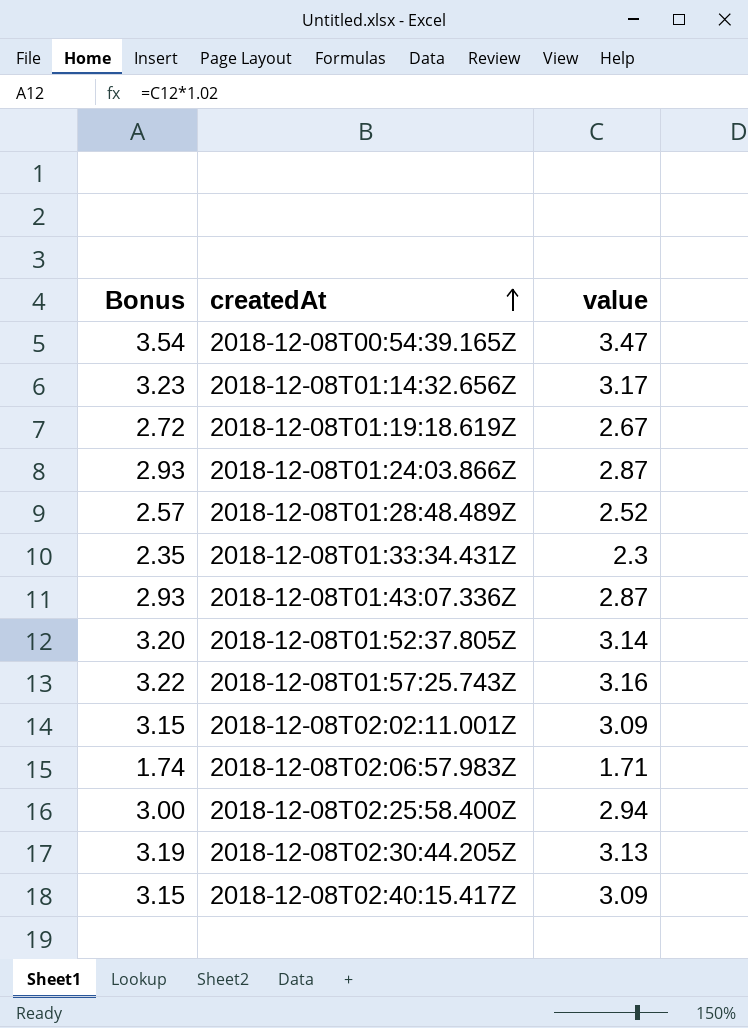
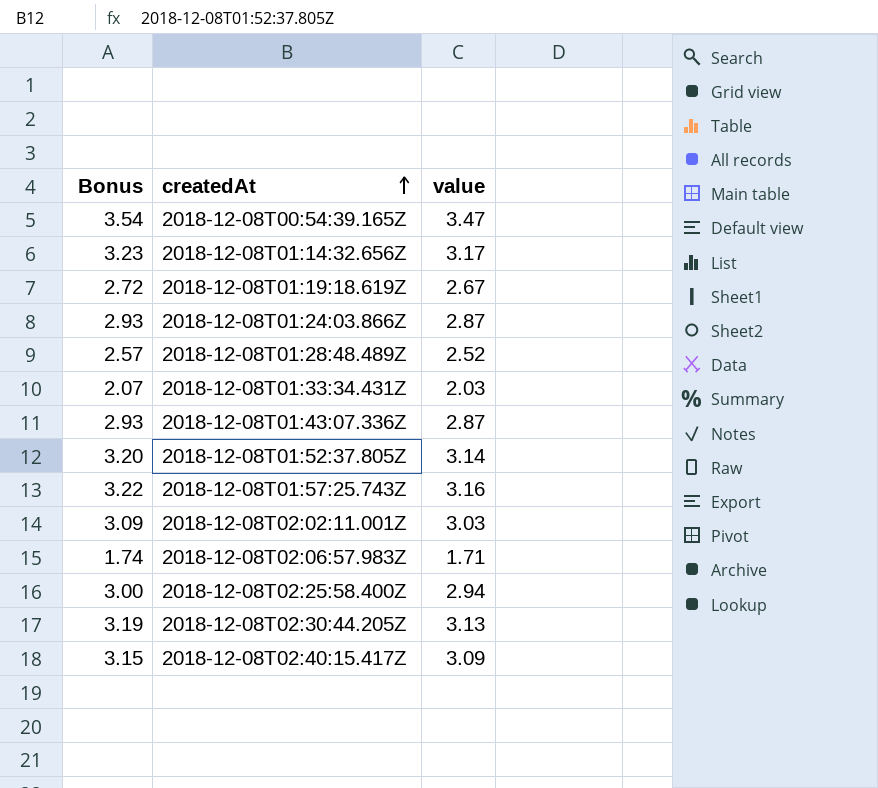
2018-12-08T01:33:34.431Z | Bonus: 2.35 -> 2.07
2018-12-08T01:33:34.431Z | value: 2.3 -> 2.03
2018-12-08T02:02:11.001Z | Bonus: 3.15 -> 3.09
2018-12-08T02:02:11.001Z | value: 3.09 -> 3.03

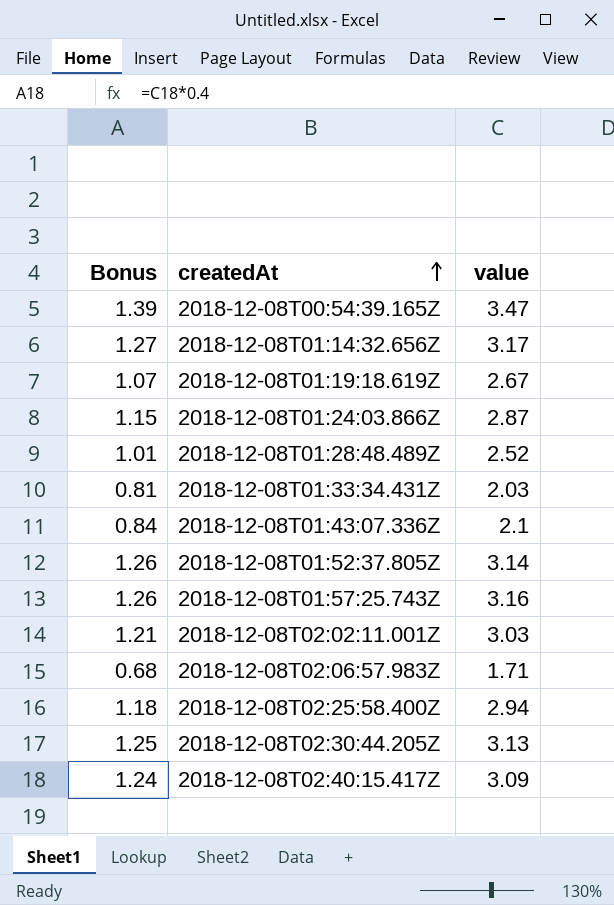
column Bonus | formula: [value] * 1.02 -> [value] * 0.4
2018-12-08T01:43:07.336Z | value: 2.87 -> 2.1

